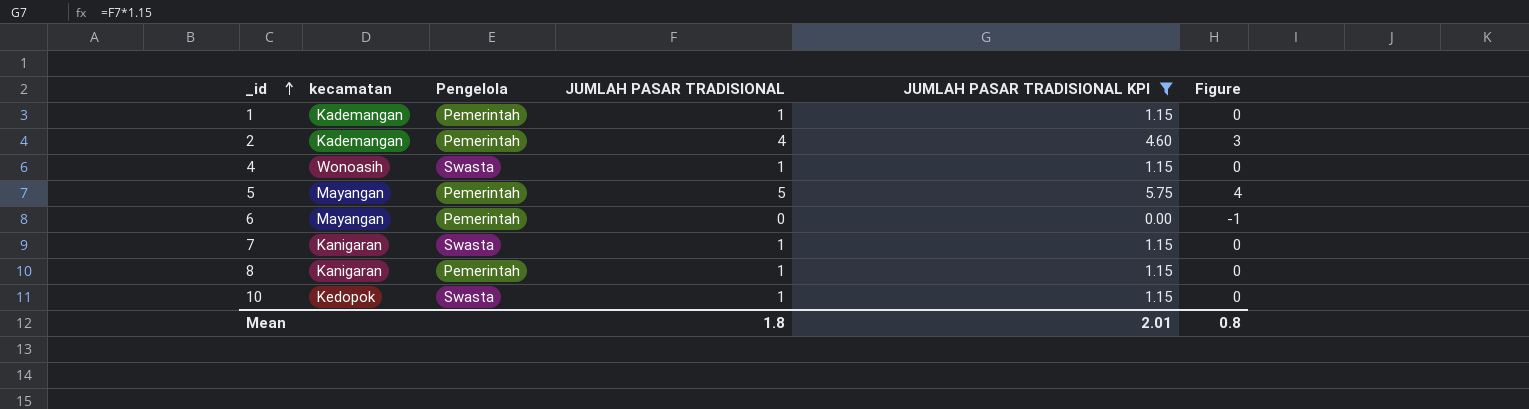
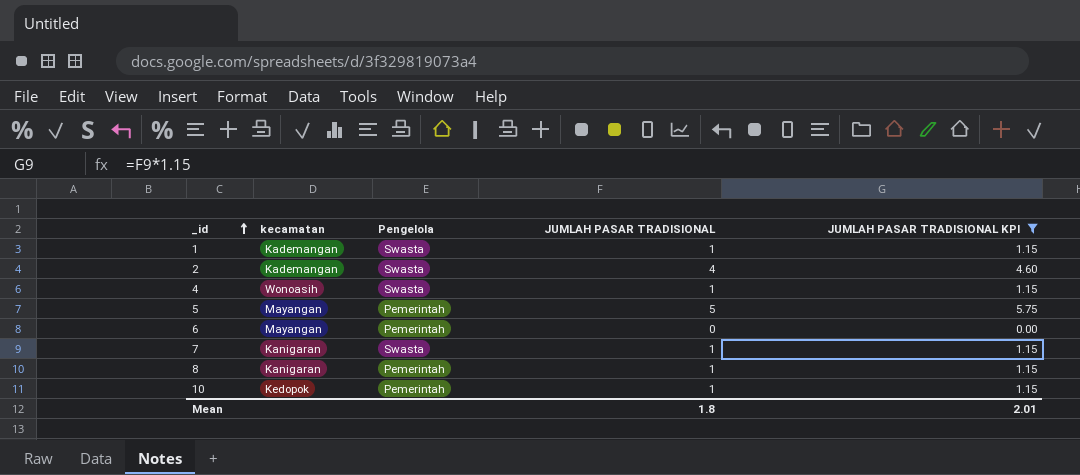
column Figure | formula: [JUMLAH PASAR TRADISIONAL] - 1 -> none
1 | Pengelola: Pemerintah -> Swasta
2 | Pengelola: Pemerintah -> Swasta
10 | Pengelola: Swasta -> Pemerintah

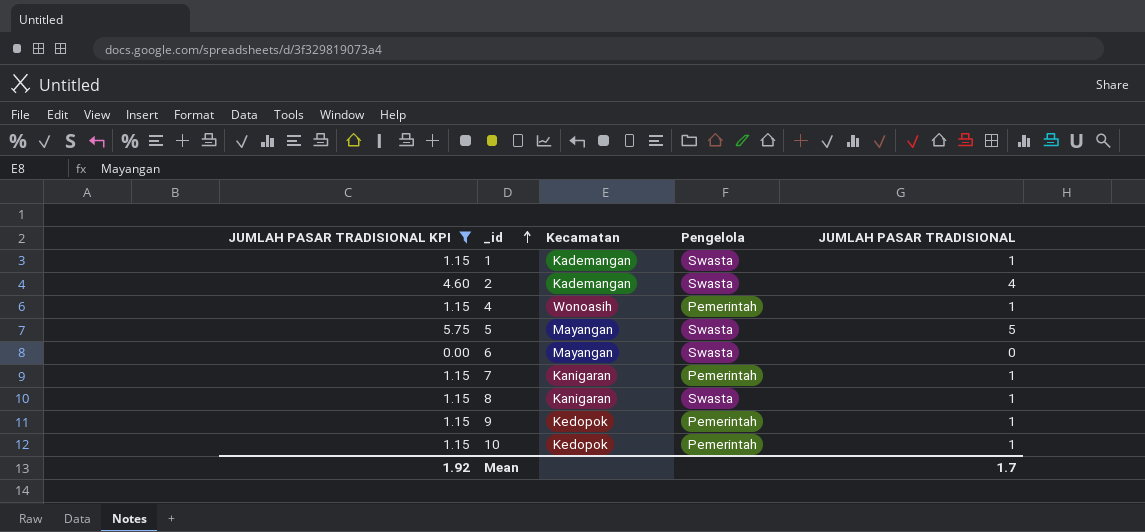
column JUMLAH PASAR TRADISIONAL KPI | position: 5 -> 1
column name: kecamatan -> Kecamatan
4 | Pengelola: Swasta -> Pemerintah
5 | Pengelola: Pemerintah -> Swasta
6 | Pengelola: Pemerintah -> Swasta
7 | Pengelola: Swasta -> Pemerintah
8 | Pengelola: Pemerintah -> Swasta
row 9: none -> 1.15 | Kedopok | Pemerintah | 1
Mean | JUMLAH PASAR TRADISIONAL KPI: 2.01 -> 1.92
Mean | JUMLAH PASAR TRADISIONAL: 1.8 -> 1.7

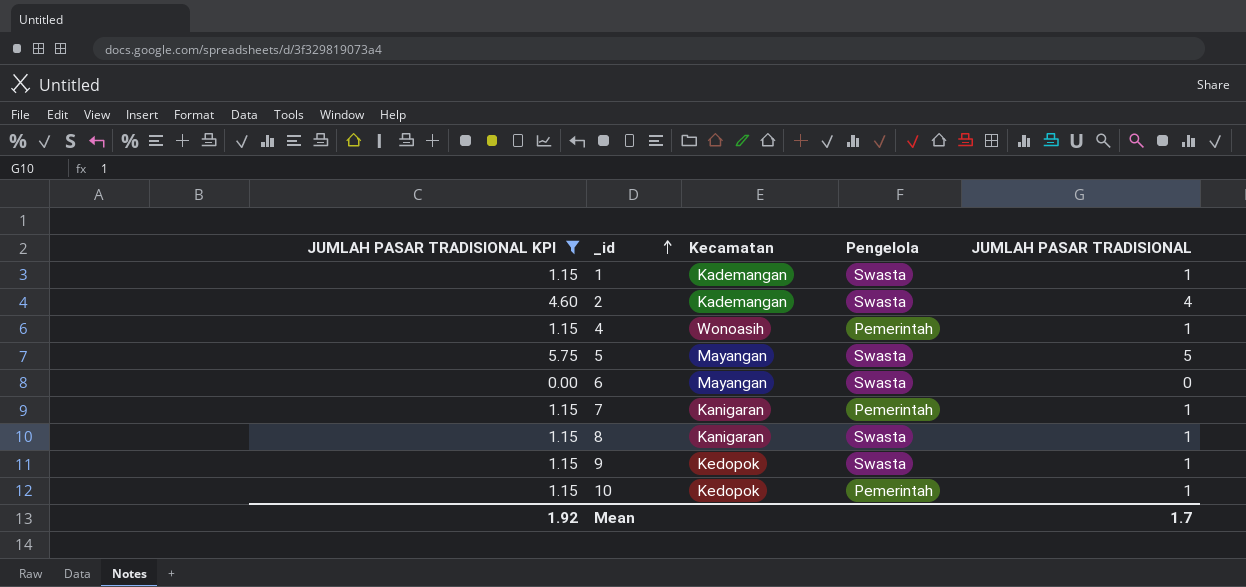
9 | Pengelola: Pemerintah -> Swasta

